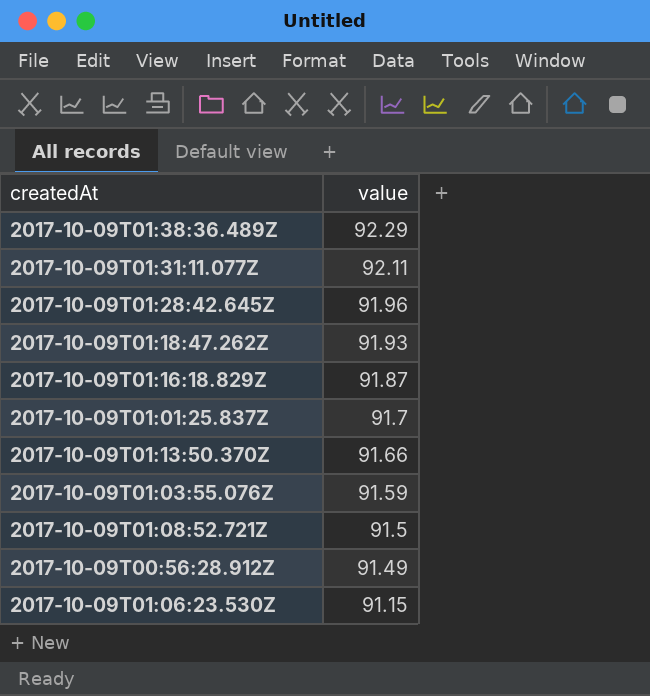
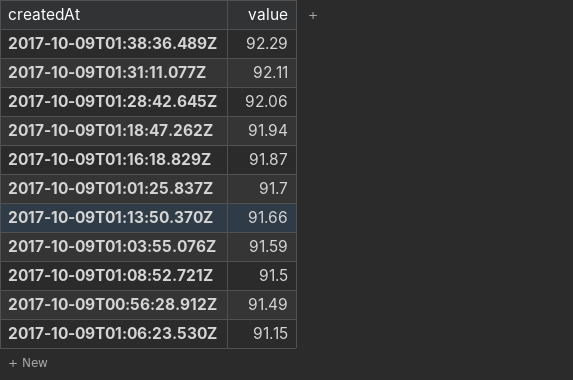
2017-10-09T01:28:42.645Z | value: 91.96 -> 92.06
2017-10-09T01:18:47.262Z | value: 91.93 -> 91.94

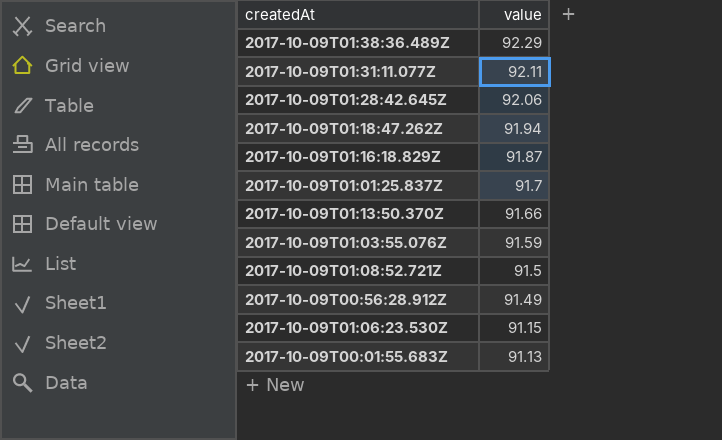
row 2017-10-09T00:01:55.683Z: none -> 91.13

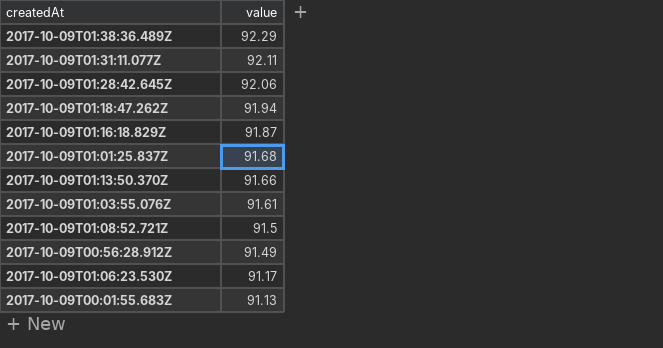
2017-10-09T01:01:25.837Z | value: 91.7 -> 91.68
2017-10-09T01:03:55.076Z | value: 91.59 -> 91.61
2017-10-09T01:06:23.530Z | value: 91.15 -> 91.17

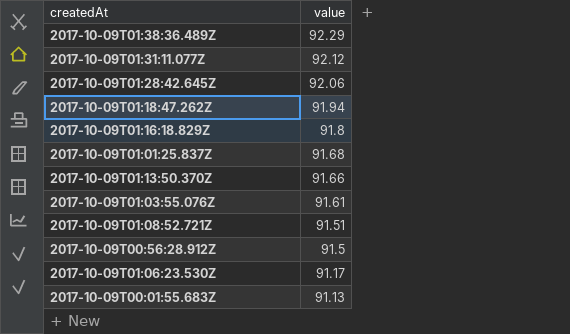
2017-10-09T01:31:11.077Z | value: 92.11 -> 92.12
2017-10-09T01:16:18.829Z | value: 91.87 -> 91.8
2017-10-09T01:08:52.721Z | value: 91.5 -> 91.51
2017-10-09T00:56:28.912Z | value: 91.49 -> 91.5

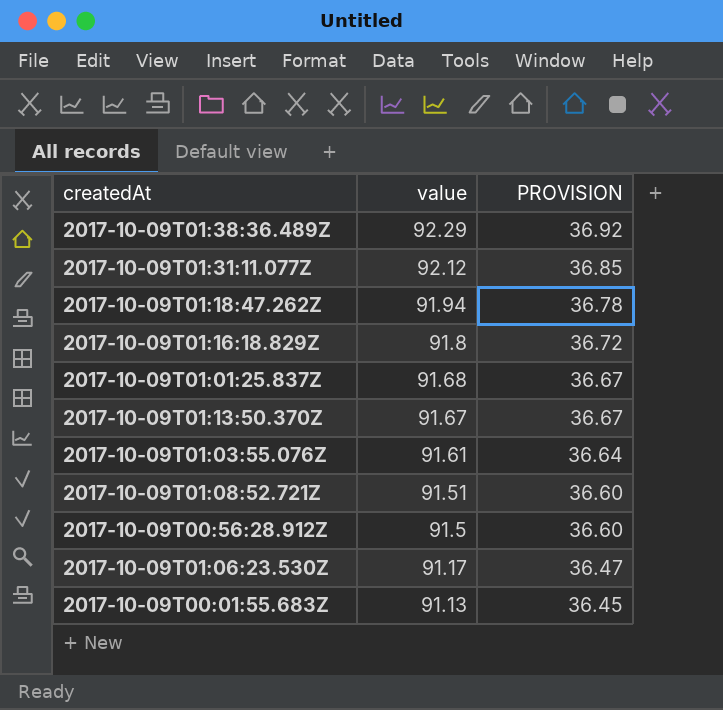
column PROVISION | formula: none -> [value] * 0.4
row 2017-10-09T01:28:42.645Z: 92.06 -> none
2017-10-09T01:13:50.370Z | value: 91.66 -> 91.67

